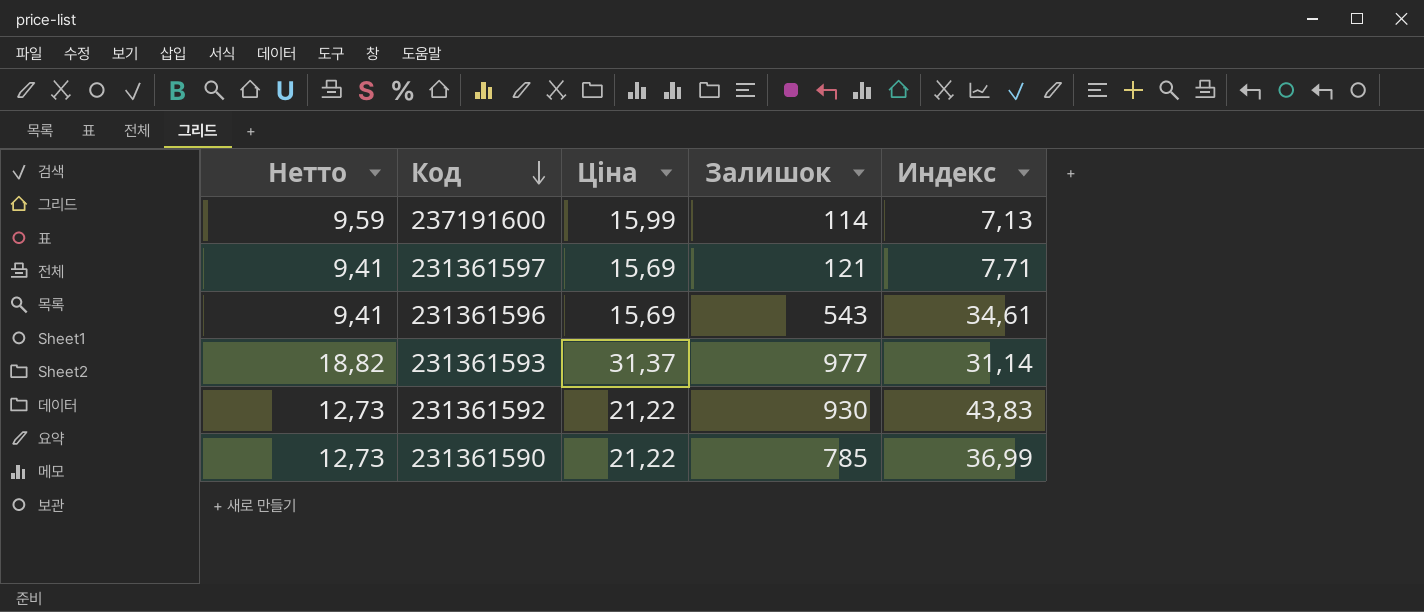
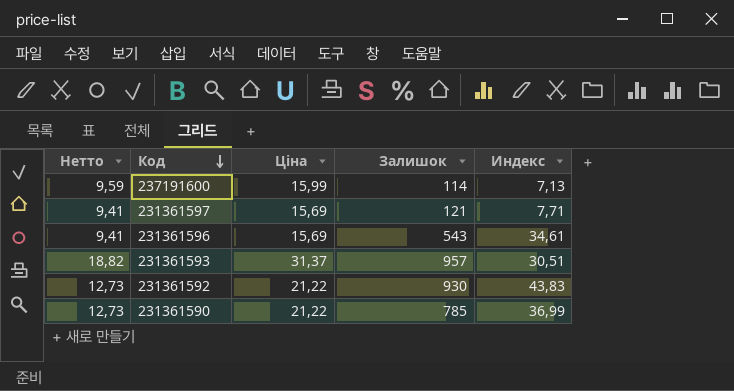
231361593 | Залишок: 977 -> 957
231361593 | Индекс: 31,14 -> 30,51

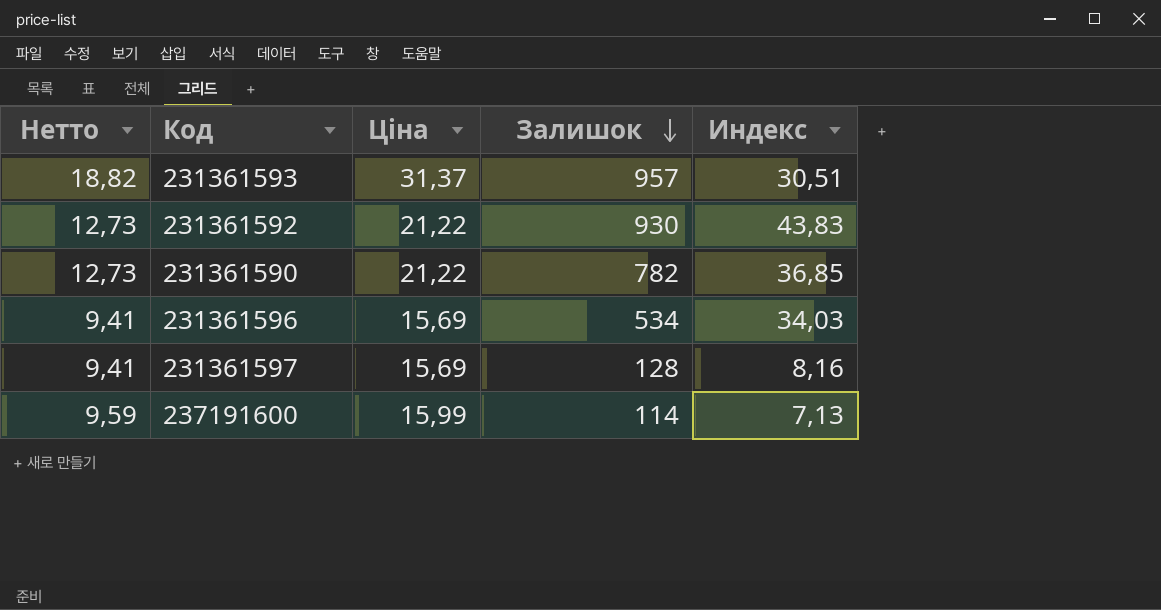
row order: Код descending -> Залишок descending
231361590 | Залишок: 785 -> 782
231361590 | Индекс: 36,99 -> 36,85
231361596 | Залишок: 543 -> 534
231361596 | Индекс: 34,61 -> 34,03
231361597 | Залишок: 121 -> 128
231361597 | Индекс: 7,71 -> 8,16

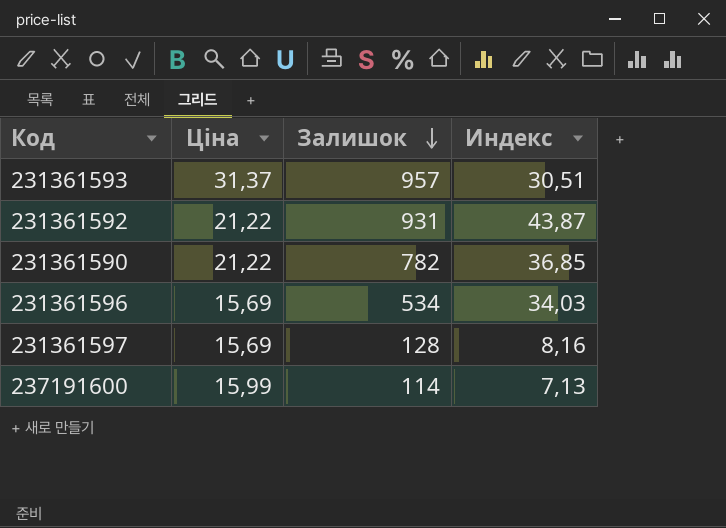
column Нетто | formula: [Ціна] * 0,6 -> none
231361592 | Залишок: 930 -> 931
231361592 | Индекс: 43,83 -> 43,87

